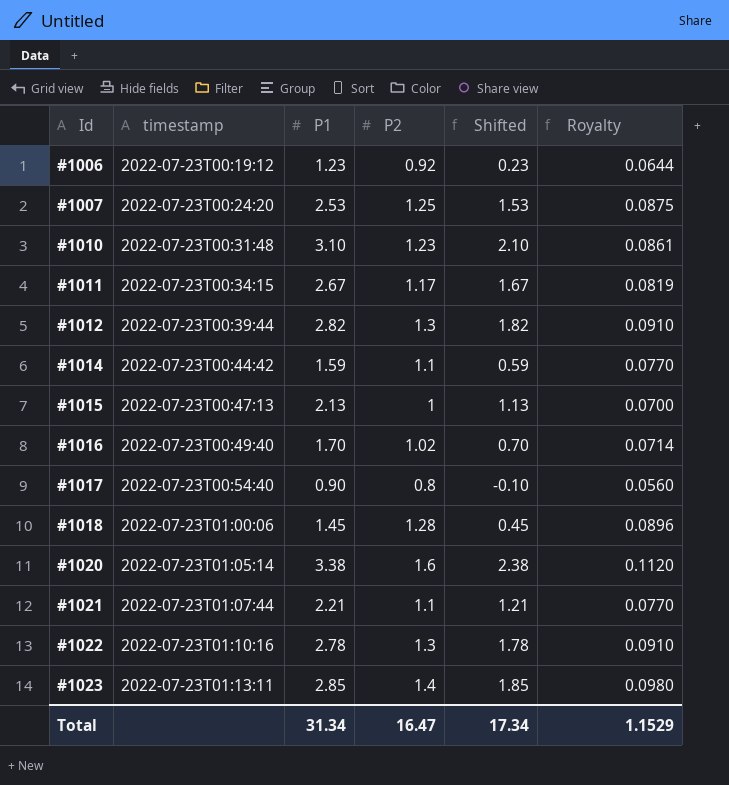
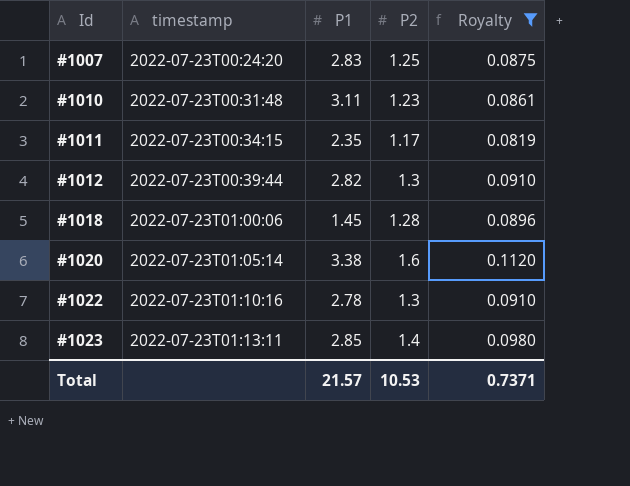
filter: none -> Royalty >= 0.0819
column Shifted | formula: [P1] - 1 -> none
#1007 | P1: 2.53 -> 2.83
#1010 | P1: 3.10 -> 3.11
#1011 | P1: 2.67 -> 2.35
Total | P1: 31.34 -> 21.57
Total | P2: 16.47 -> 10.53
Total | Royalty: 1.1529 -> 0.7371

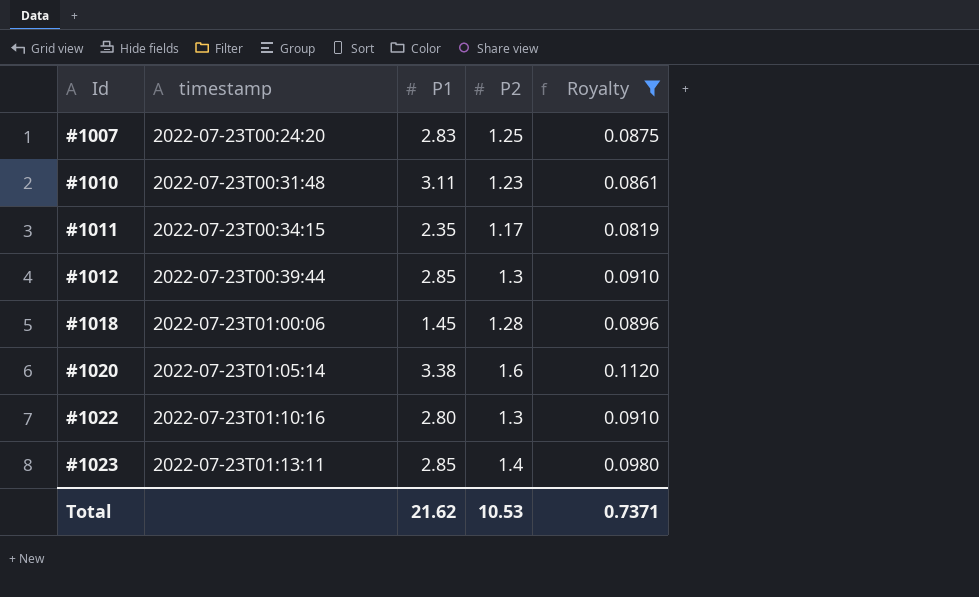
#1012 | P1: 2.82 -> 2.85
#1022 | P1: 2.78 -> 2.80
Total | P1: 21.57 -> 21.62

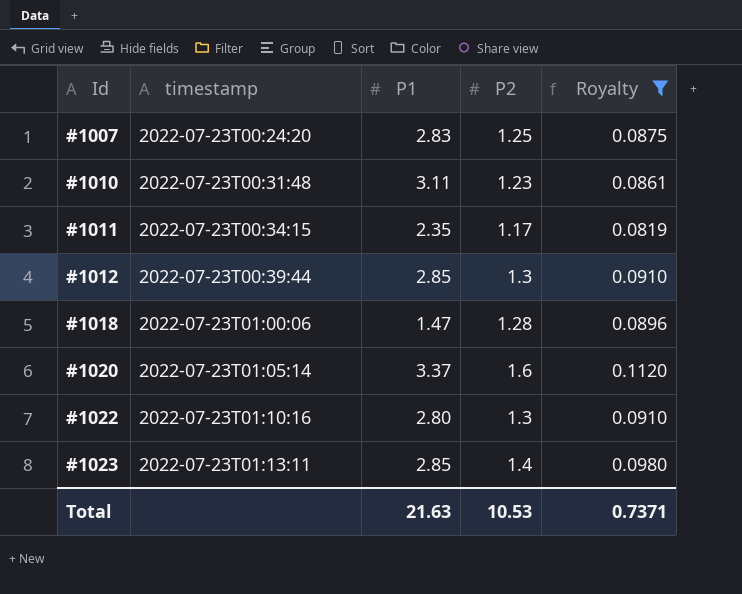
#1018 | P1: 1.45 -> 1.47
#1020 | P1: 3.38 -> 3.37
Total | P1: 21.62 -> 21.63

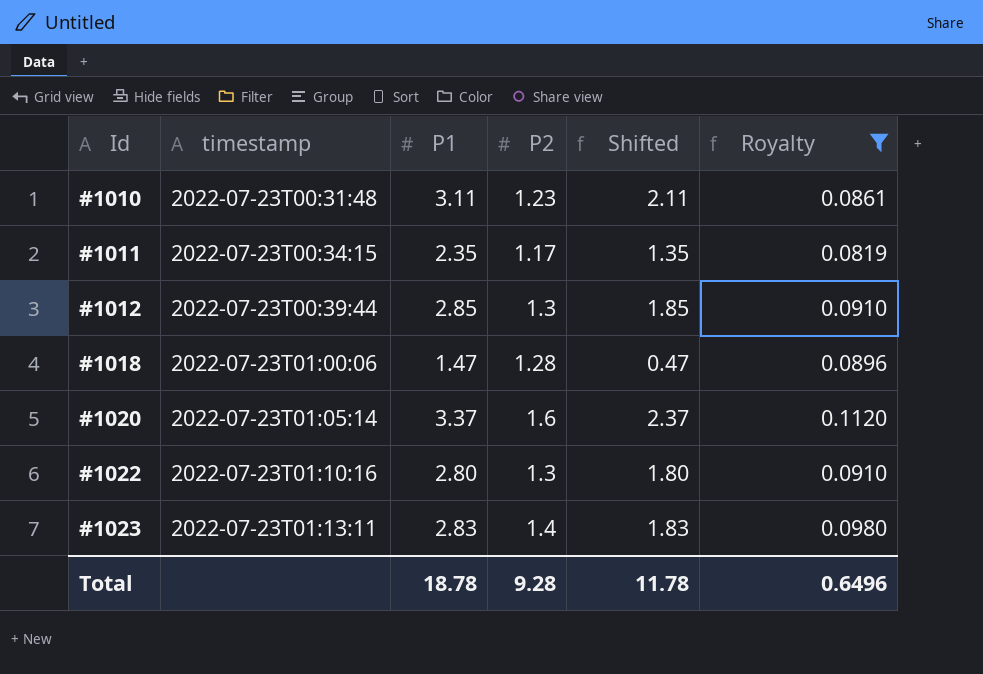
column Shifted | formula: none -> [P1] - 1
row #1007: 2022-07-23T00:24:20 | 2.83 | 1.25 | 0.0875 -> none
#1023 | P1: 2.85 -> 2.83
Total | P1: 21.63 -> 18.78
Total | P2: 10.53 -> 9.28
Total | Royalty: 0.7371 -> 0.6496

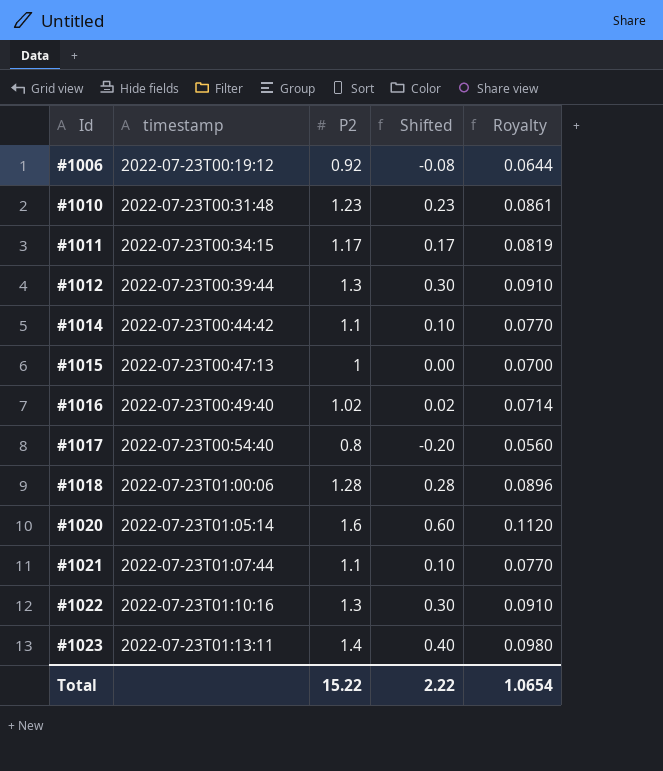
filter: Royalty >= 0.0819 -> none
column P1 | position: 3 -> none
column Shifted | formula: [P1] - 1 -> [P2] - 1
Total | P2: 9.28 -> 15.22
Total | Shifted: 11.78 -> 2.22
Total | Royalty: 0.6496 -> 1.0654

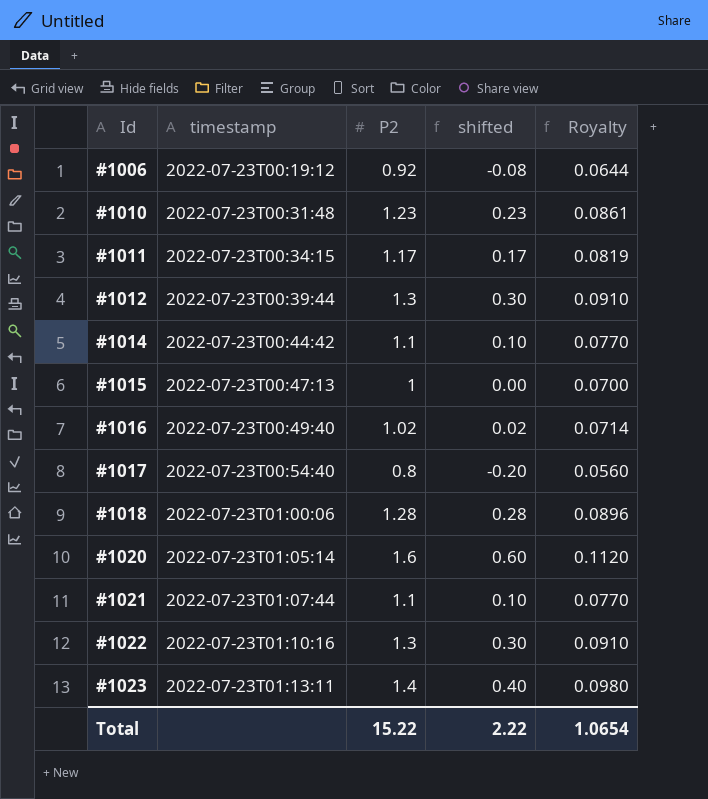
column name: Shifted -> shifted

